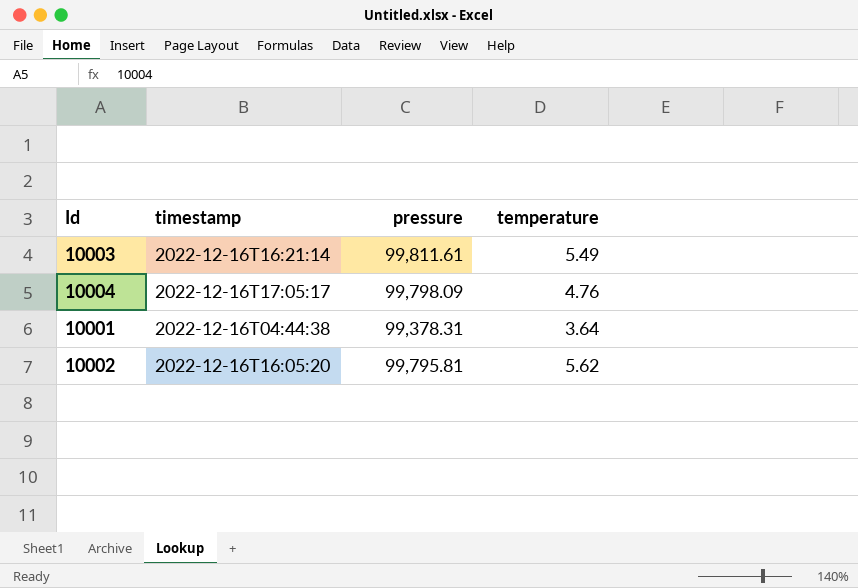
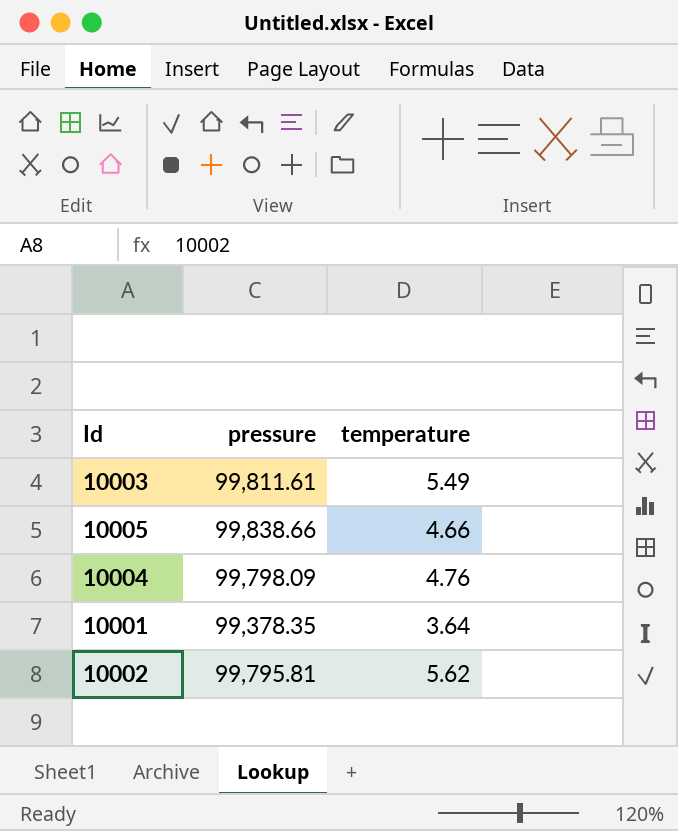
column timestamp | position: 2 -> none
row 10005: none -> 99,838.66 | 4.66
10001 | pressure: 99,378.31 -> 99,378.35

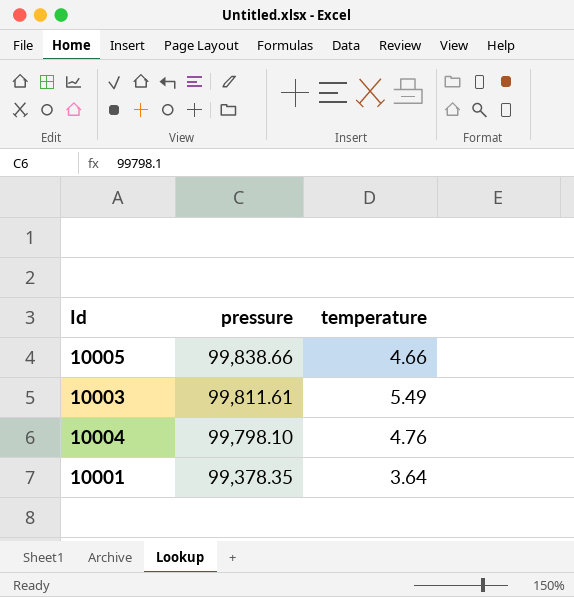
row order: none -> pressure descending
row 10002: 99,795.81 | 5.62 -> none
10004 | pressure: 99,798.09 -> 99,798.10

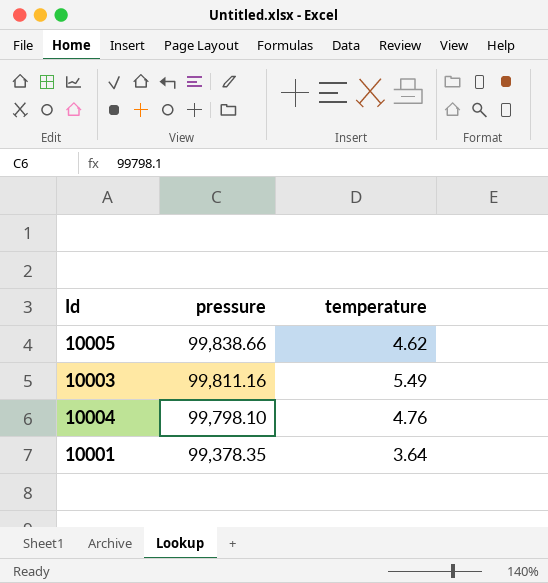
10005 | temperature: 4.66 -> 4.62
10003 | pressure: 99,811.61 -> 99,811.16

